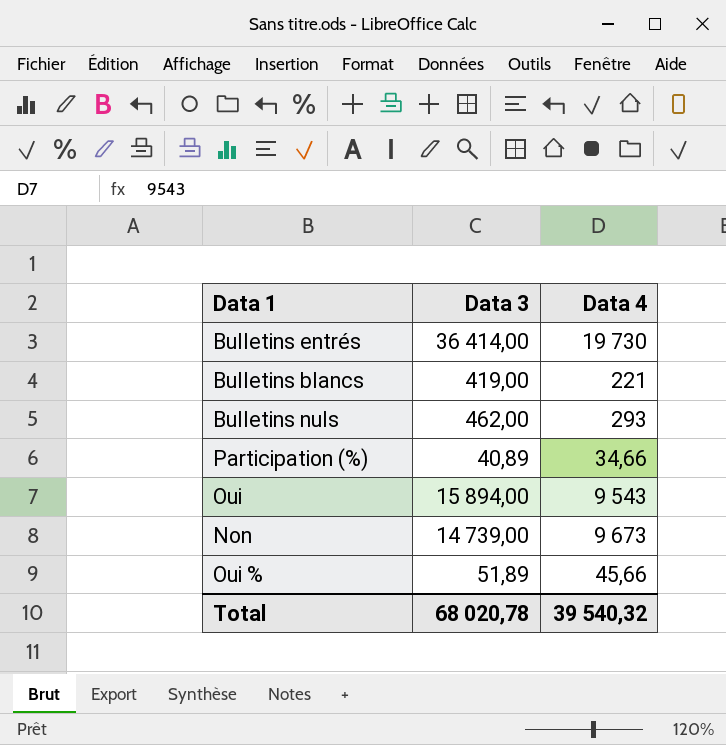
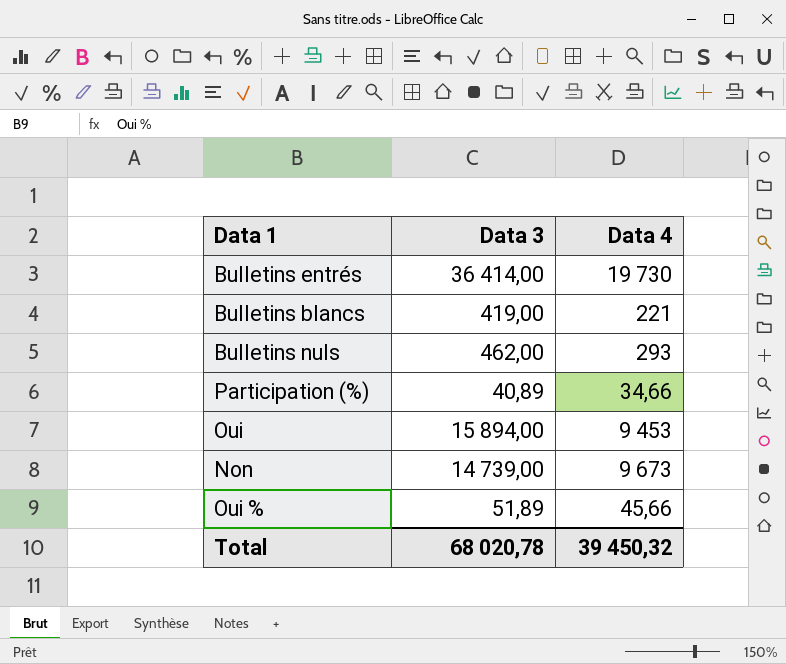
Oui | Data 4: 9 543 -> 9 453
Total | Data 4: 39 540,32 -> 39 450,32

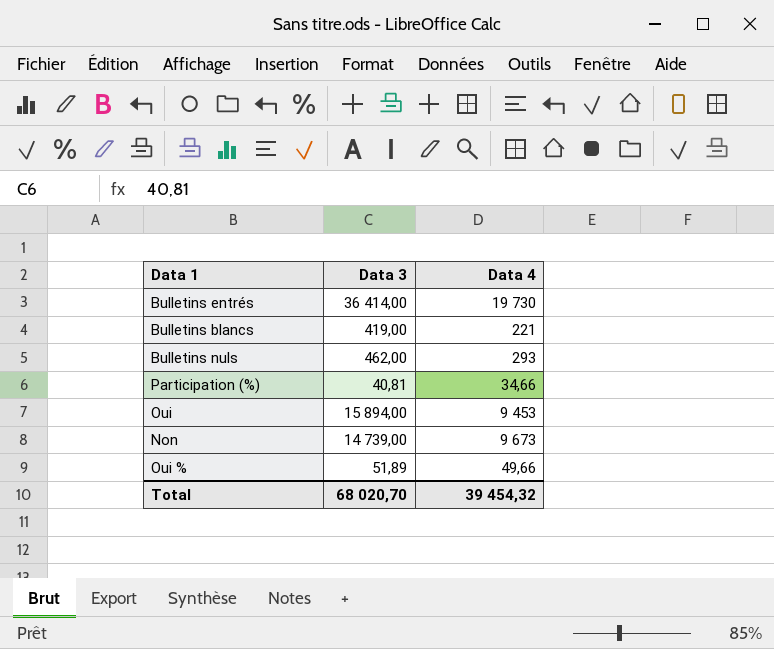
Participation (%) | Data 3: 40,89 -> 40,81
Oui % | Data 4: 45,66 -> 49,66
Total | Data 3: 68 020,78 -> 68 020,70
Total | Data 4: 39 450,32 -> 39 454,32

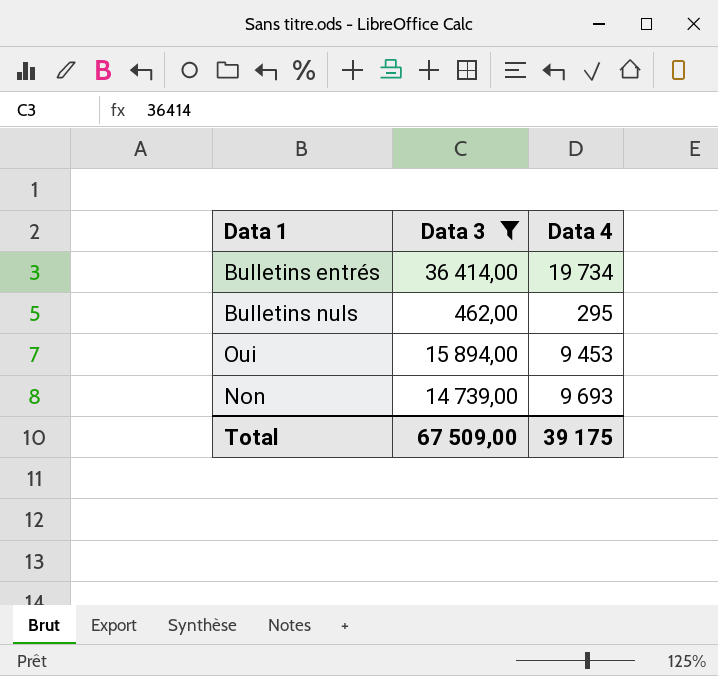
filter: none -> Data 3 >= 462,00
Bulletins entrés | Data 4: 19 730 -> 19 734
Bulletins nuls | Data 4: 293 -> 295
Non | Data 4: 9 673 -> 9 693
Total | Data 3: 68 020,70 -> 67 509,00
Total | Data 4: 39 454,32 -> 39 175

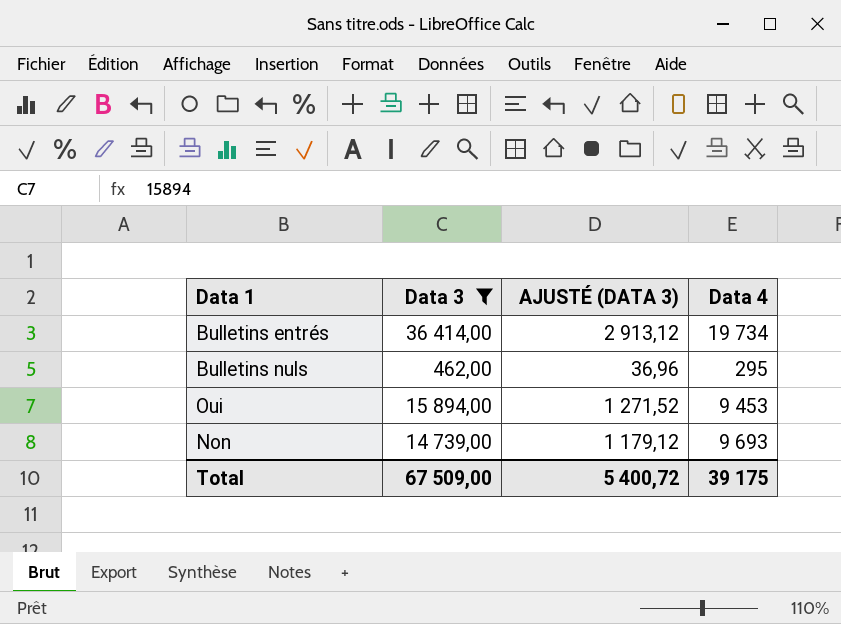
column AJUSTÉ (DATA 3) | formula: none -> [Data 3] * 0,08

